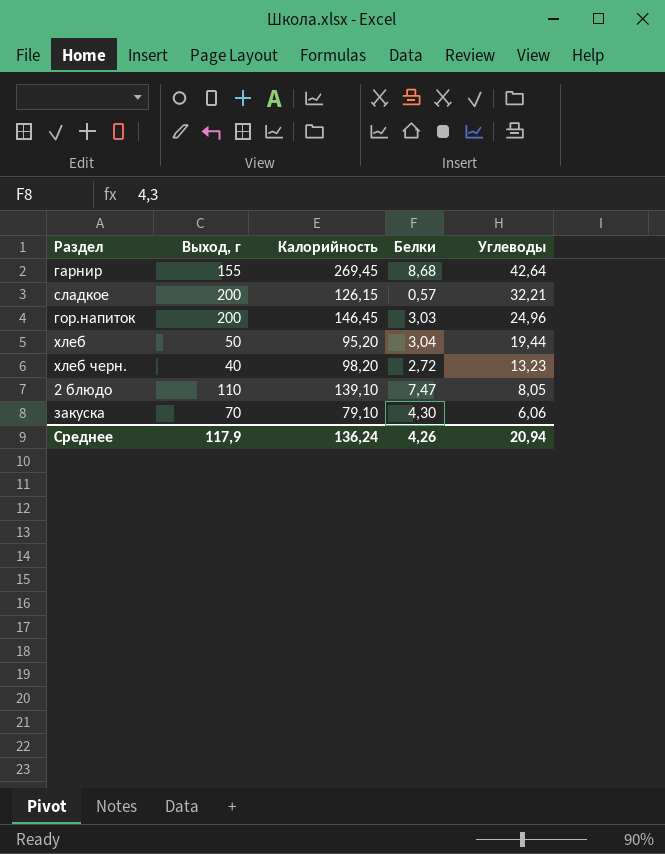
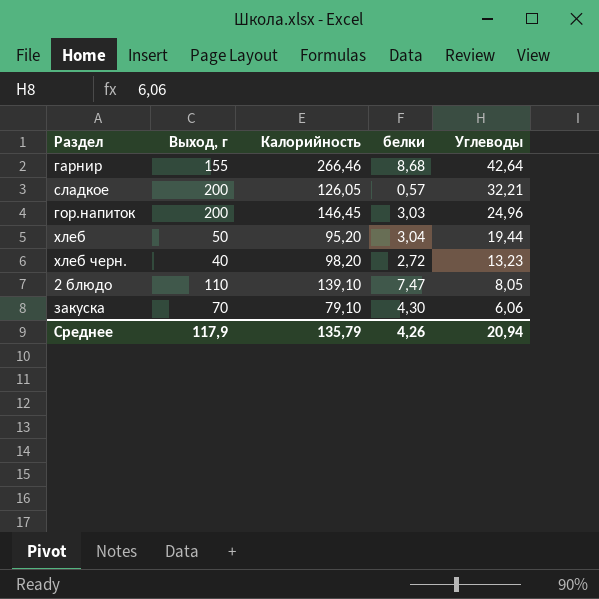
column name: Белки -> белки
гарнир | Калорийность: 269,45 -> 266,46
сладкое | Калорийность: 126,15 -> 126,05
Среднее | Калорийность: 136,24 -> 135,79

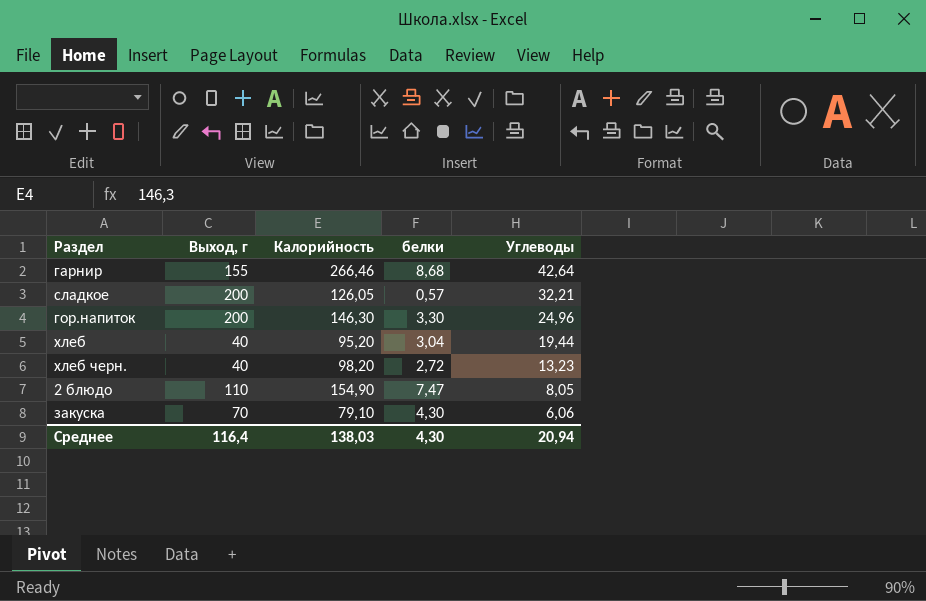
гор.напиток | Калорийность: 146,45 -> 146,30
гор.напиток | белки: 3,03 -> 3,30
хлеб | Выход, г: 50 -> 40
2 блюдо | Калорийность: 139,10 -> 154,90
Среднее | Выход, г: 117,9 -> 116,4
Среднее | Калорийность: 135,79 -> 138,03
Среднее | белки: 4,26 -> 4,30

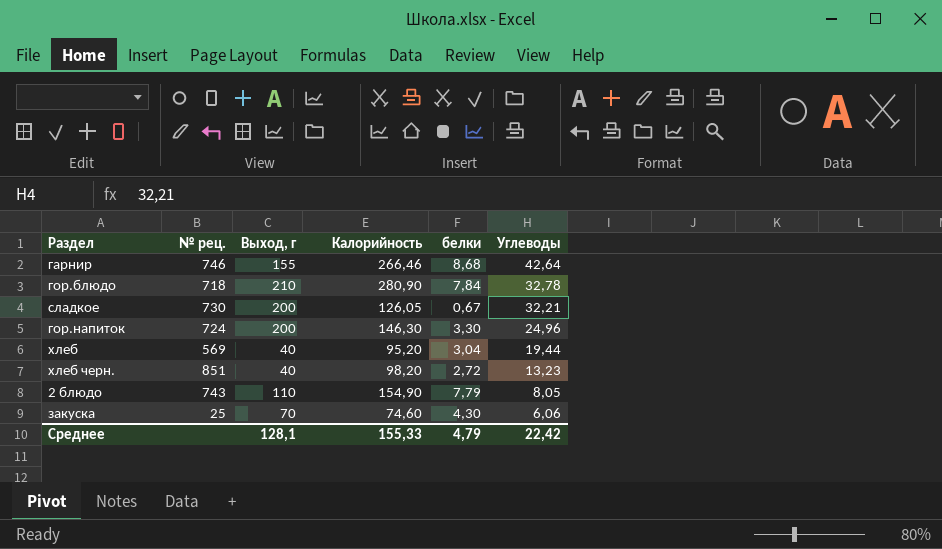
column № рец. | position: none -> 2
row гор.блюдо: none -> 718 | 210 | 280,90 | 7,84 | 32,78
сладкое | белки: 0,57 -> 0,67
2 блюдо | белки: 7,47 -> 7,79
закуска | Калорийность: 79,10 -> 74,60
Среднее | Выход, г: 116,4 -> 128,1
Среднее | Калорийность: 138,03 -> 155,33
Среднее | белки: 4,30 -> 4,79
Среднее | Углеводы: 20,94 -> 22,42

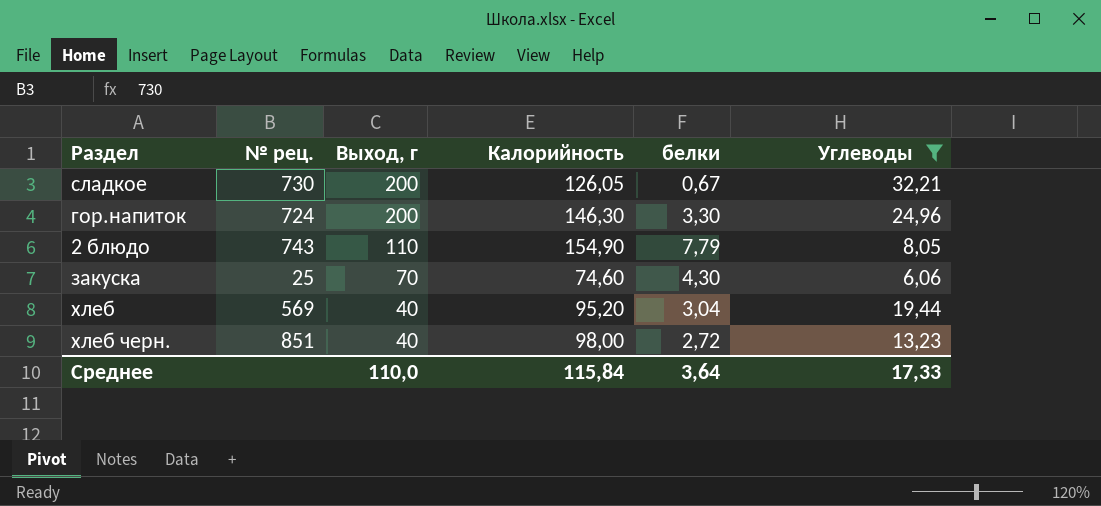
filter: none -> Углеводы <= 32,21
row order: Углеводы descending -> Выход, г descending
хлеб черн. | Калорийность: 98,20 -> 98,00
Среднее | Выход, г: 128,1 -> 110,0
Среднее | Калорийность: 155,33 -> 115,84
Среднее | белки: 4,79 -> 3,64
Среднее | Углеводы: 22,42 -> 17,33

